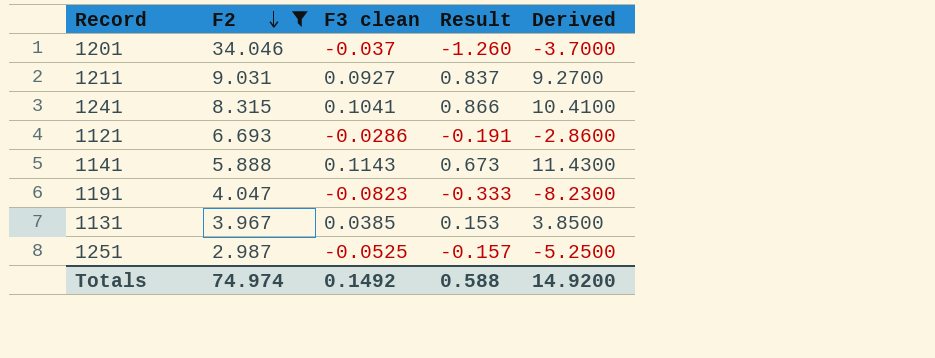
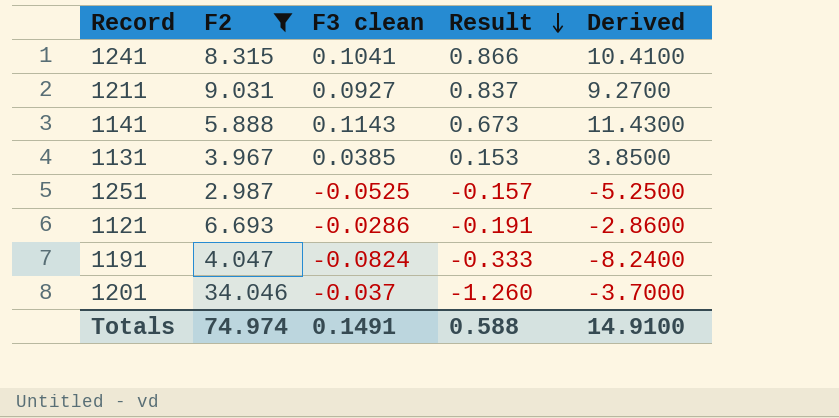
row order: F2 descending -> Result descending
1191 | F3 clean: -0.0823 -> -0.0824
1191 | Derived: -8.2300 -> -8.2400
Totals | F3 clean: 0.1492 -> 0.1491
Totals | Derived: 14.9200 -> 14.9100

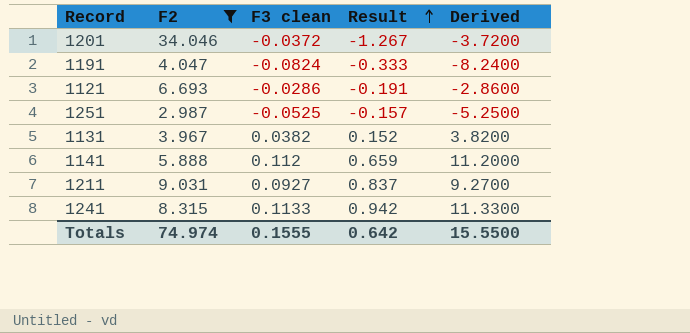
row order: Result descending -> Result ascending
1201 | F3 clean: -0.037 -> -0.0372
1201 | Result: -1.260 -> -1.267
1201 | Derived: -3.7000 -> -3.7200
1131 | F3 clean: 0.0385 -> 0.0382
1131 | Result: 0.153 -> 0.152
1131 | Derived: 3.8500 -> 3.8200
1141 | F3 clean: 0.1143 -> 0.112
1141 | Result: 0.673 -> 0.659
1141 | Derived: 11.4300 -> 11.2000
1241 | F3 clean: 0.1041 -> 0.1133
1241 | Result: 0.866 -> 0.942
1241 | Derived: 10.4100 -> 11.3300
Totals | F3 clean: 0.1491 -> 0.1555
Totals | Result: 0.588 -> 0.642
Totals | Derived: 14.9100 -> 15.5500

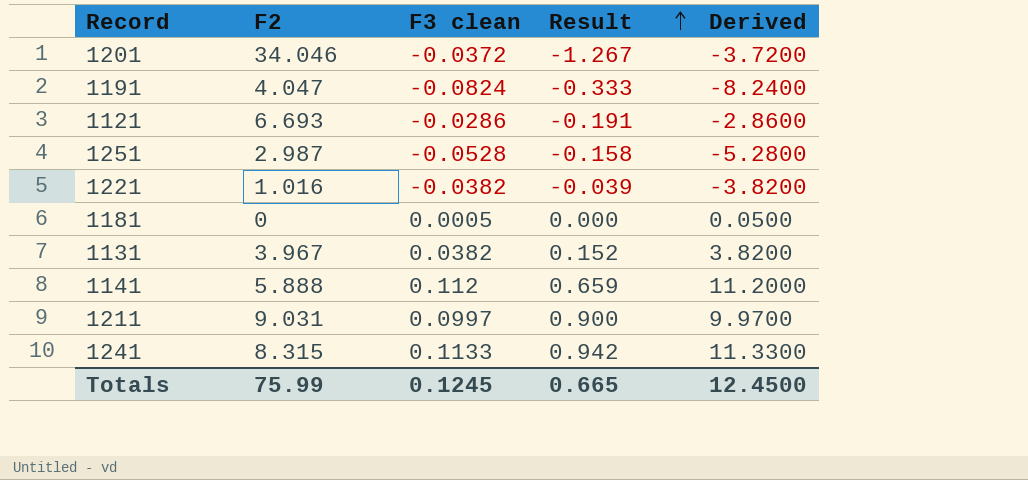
filter: F2 >= 2.987 -> none
1251 | F3 clean: -0.0525 -> -0.0528
1251 | Result: -0.157 -> -0.158
1251 | Derived: -5.2500 -> -5.2800
1211 | F3 clean: 0.0927 -> 0.0997
1211 | Result: 0.837 -> 0.900
1211 | Derived: 9.2700 -> 9.9700
Totals | F2: 74.974 -> 75.99
Totals | F3 clean: 0.1555 -> 0.1245
Totals | Result: 0.642 -> 0.665
Totals | Derived: 15.5500 -> 12.4500

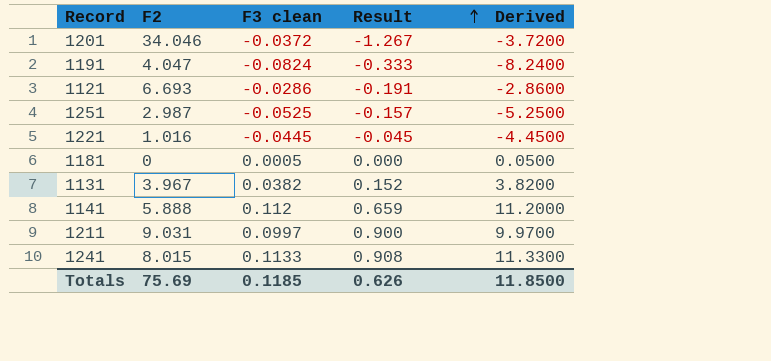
1251 | F3 clean: -0.0528 -> -0.0525
1251 | Result: -0.158 -> -0.157
1251 | Derived: -5.2800 -> -5.2500
1221 | F3 clean: -0.0382 -> -0.0445
1221 | Result: -0.039 -> -0.045
1221 | Derived: -3.8200 -> -4.4500
1241 | F2: 8.315 -> 8.015
1241 | Result: 0.942 -> 0.908
Totals | F2: 75.99 -> 75.69
Totals | F3 clean: 0.1245 -> 0.1185
Totals | Result: 0.665 -> 0.626
Totals | Derived: 12.4500 -> 11.8500

